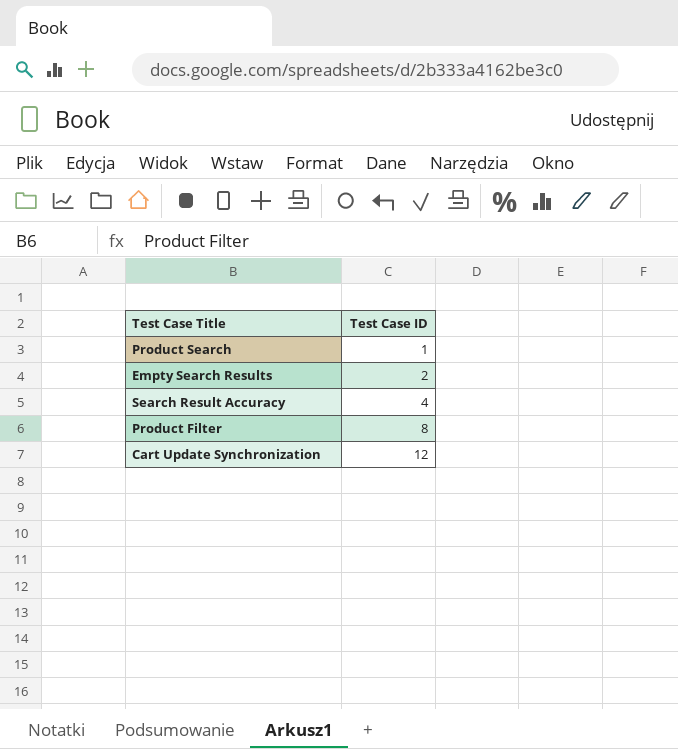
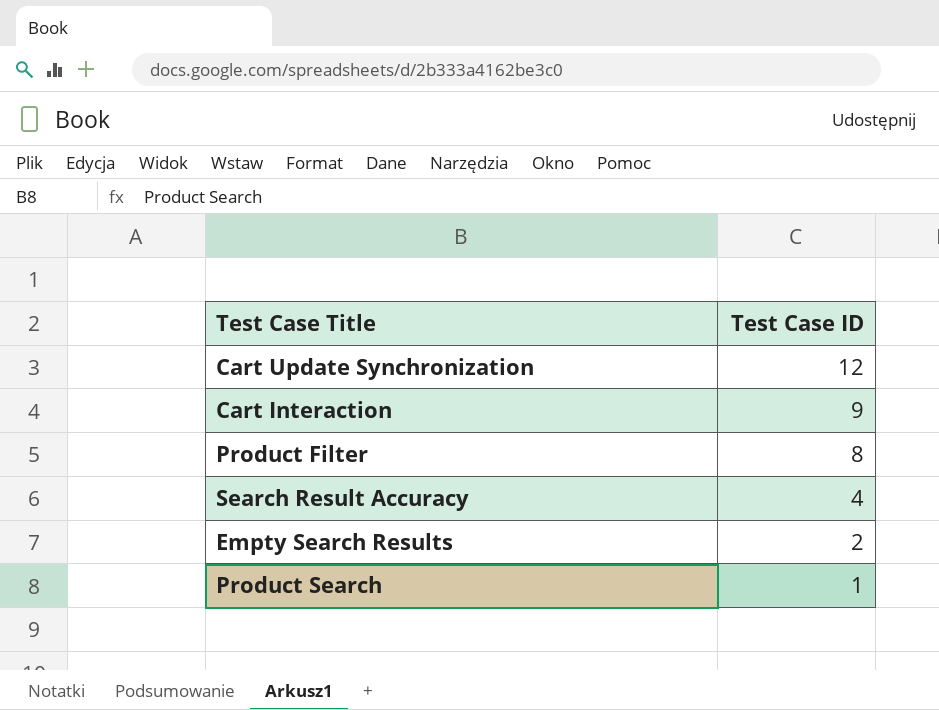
row order: Test Case ID ascending -> Test Case ID descending
row Cart Interaction: none -> 9

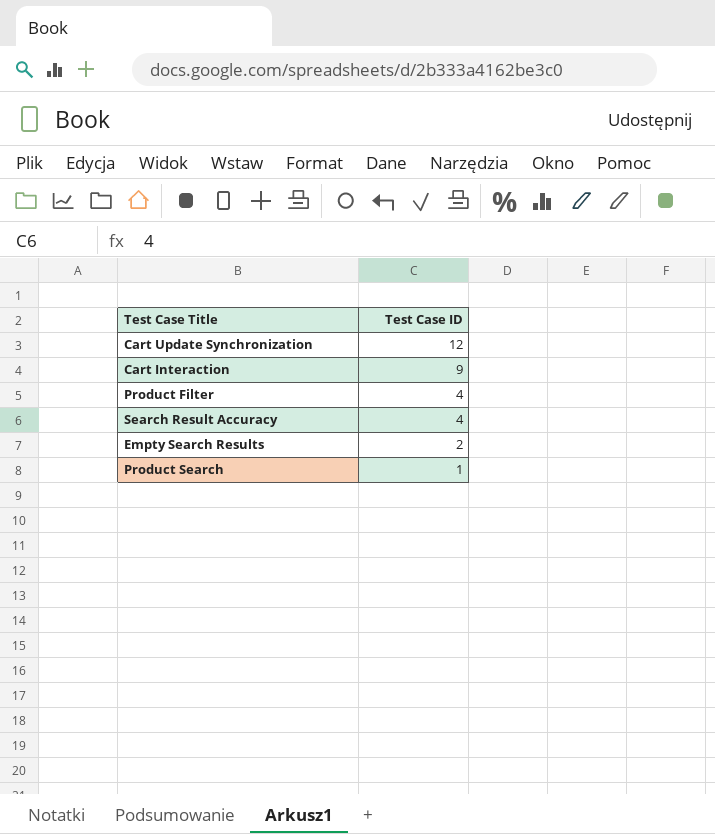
Product Filter | Test Case ID: 8 -> 4

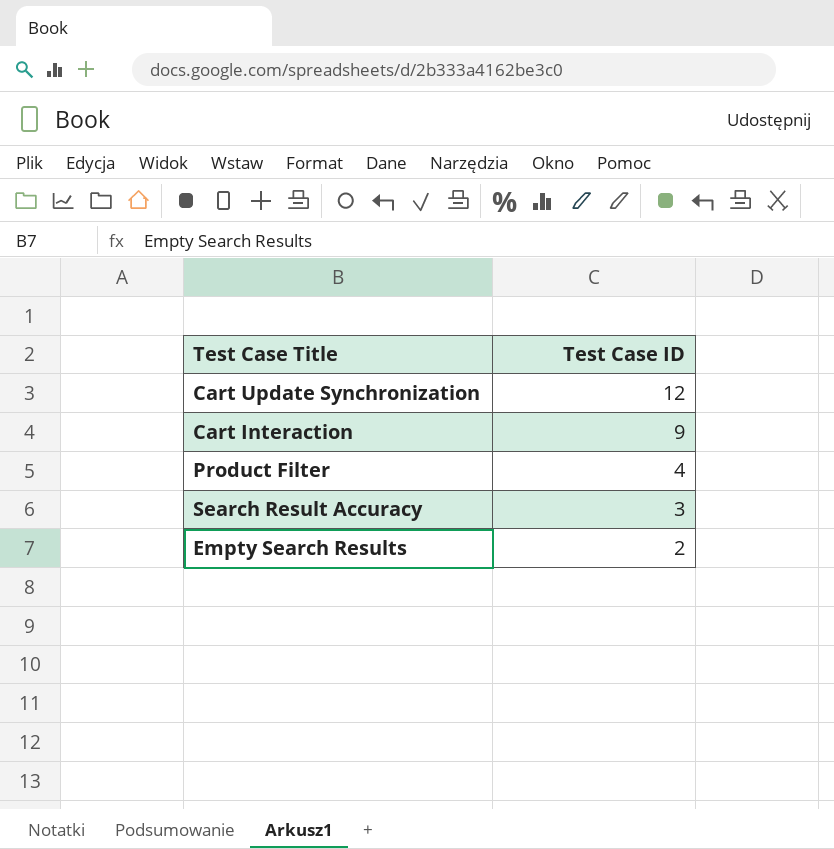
row Product Search: 1 -> none
Search Result Accuracy | Test Case ID: 4 -> 3

